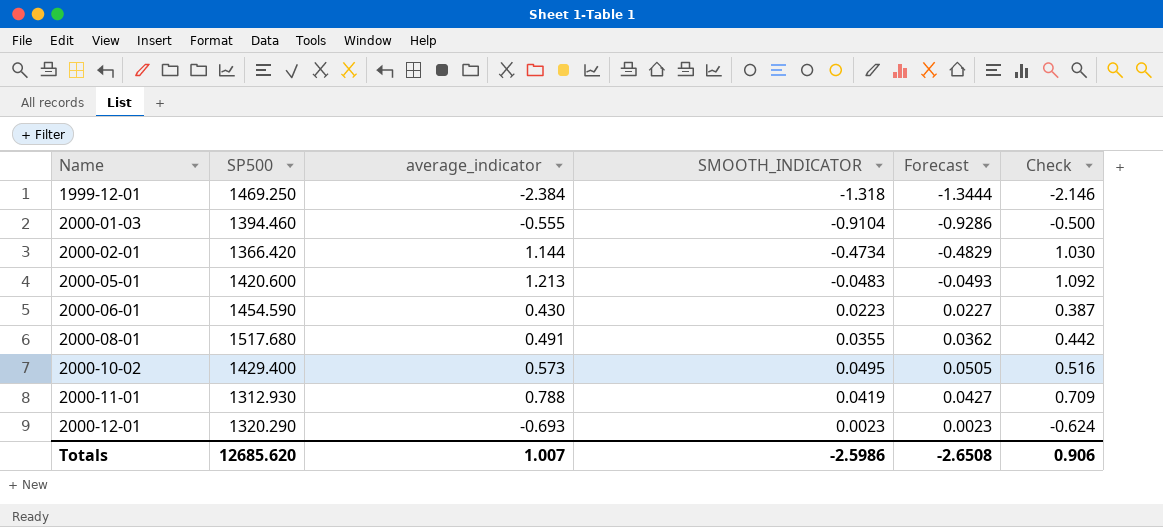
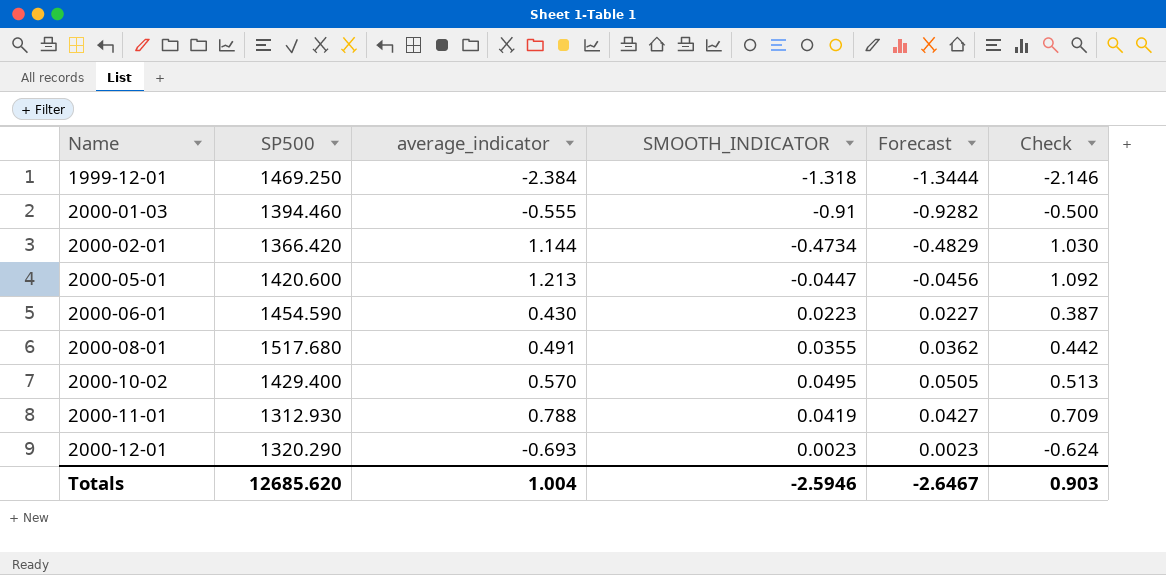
2000-01-03 | SMOOTH_INDICATOR: -0.9104 -> -0.91
2000-01-03 | Forecast: -0.9286 -> -0.9282
2000-05-01 | SMOOTH_INDICATOR: -0.0483 -> -0.0447
2000-05-01 | Forecast: -0.0493 -> -0.0456
2000-10-02 | average_indicator: 0.573 -> 0.570
2000-10-02 | Check: 0.516 -> 0.513
Totals | average_indicator: 1.007 -> 1.004
Totals | SMOOTH_INDICATOR: -2.5986 -> -2.5946
Totals | Forecast: -2.6508 -> -2.6467
Totals | Check: 0.906 -> 0.903

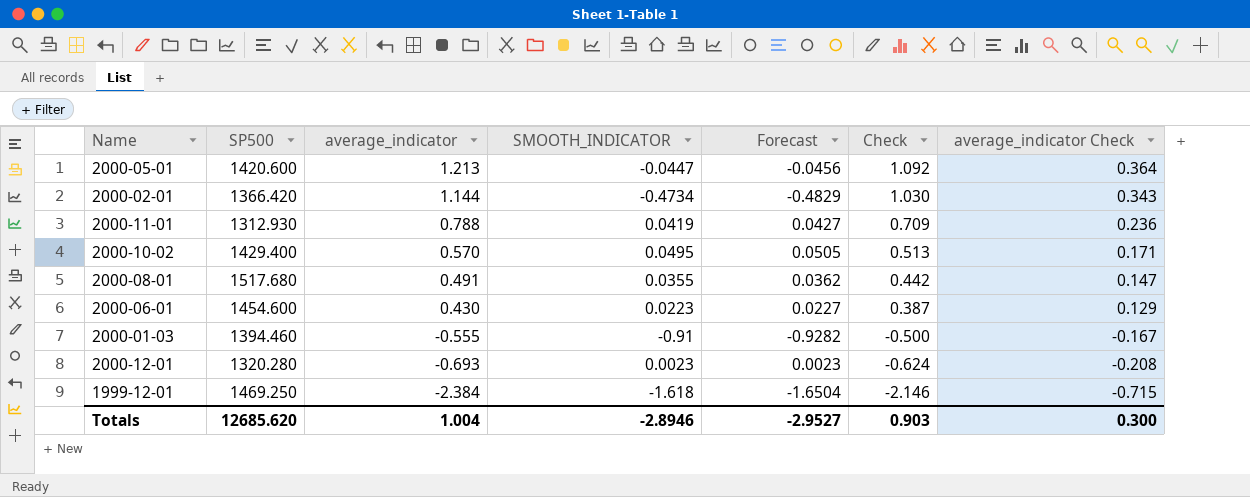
row order: Name ascending -> average_indicator descending
column average_indicator Check | formula: none -> [average_indicator] * 0.3
2000-06-01 | SP500: 1454.590 -> 1454.600
2000-12-01 | SP500: 1320.290 -> 1320.280
1999-12-01 | SMOOTH_INDICATOR: -1.318 -> -1.618
1999-12-01 | Forecast: -1.3444 -> -1.6504
Totals | SMOOTH_INDICATOR: -2.5946 -> -2.8946
Totals | Forecast: -2.6467 -> -2.9527

